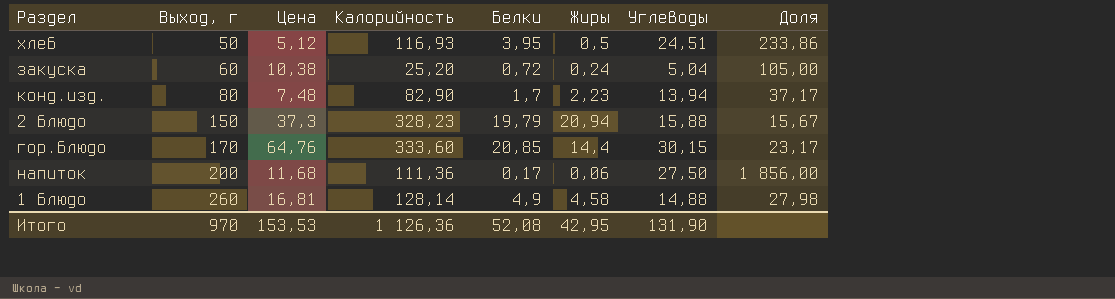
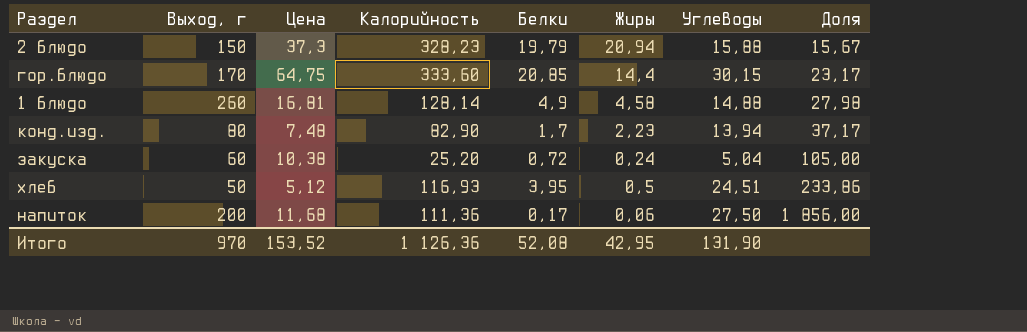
row order: Выход, г ascending -> Доля ascending
гор.блюдо | Цена: 64,76 -> 64,75
Итого | Цена: 153,53 -> 153,52

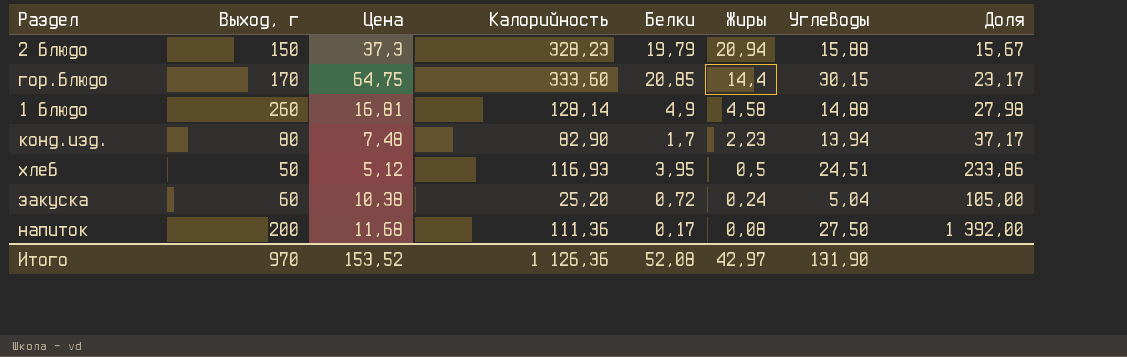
row order: Доля ascending -> Жиры descending
напиток | Жиры: 0,06 -> 0,08
напиток | Доля: 1 856,00 -> 1 392,00
Итого | Жиры: 42,95 -> 42,97

